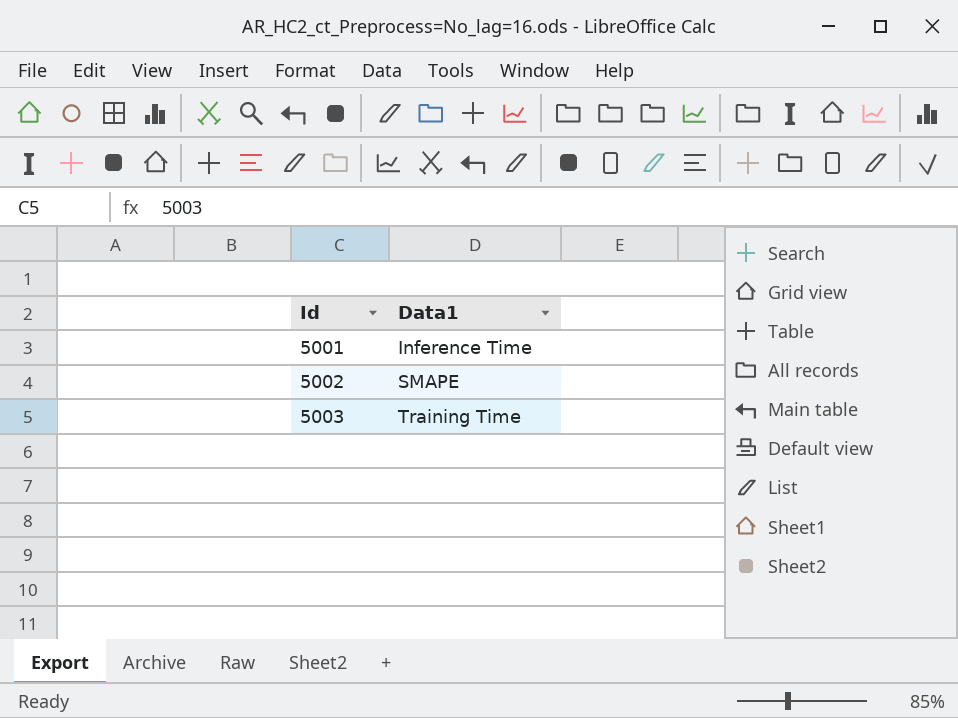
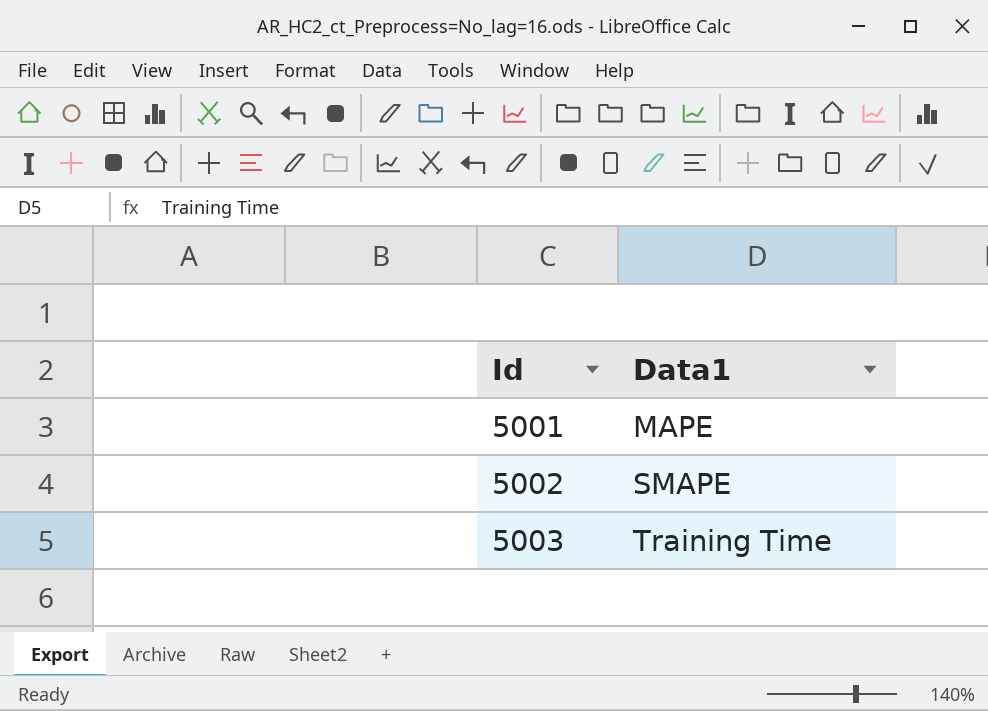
5001 | Data1: Inference Time -> MAPE

